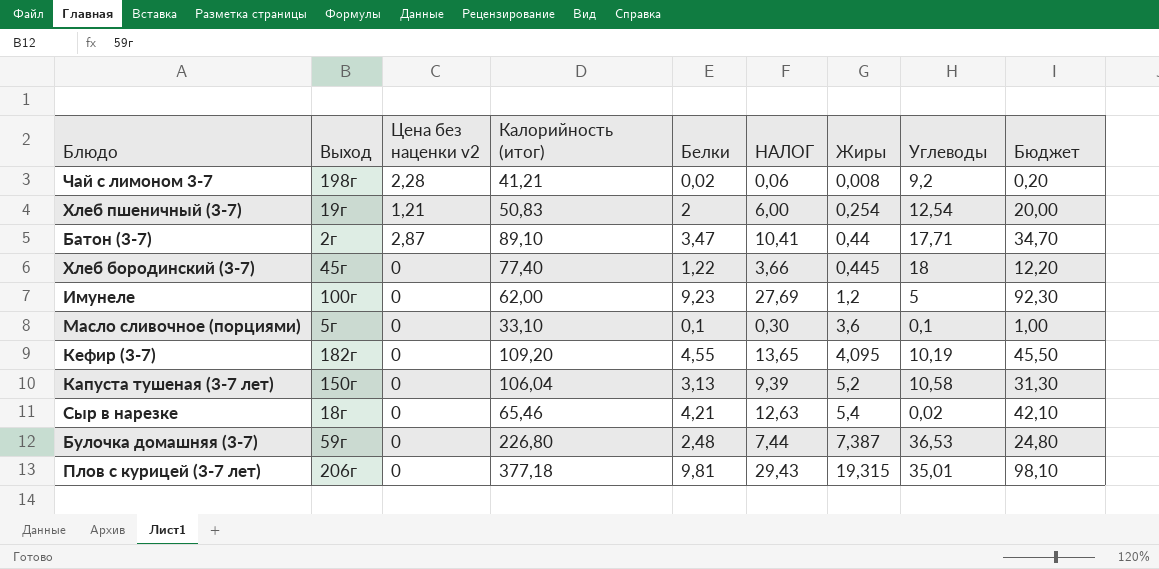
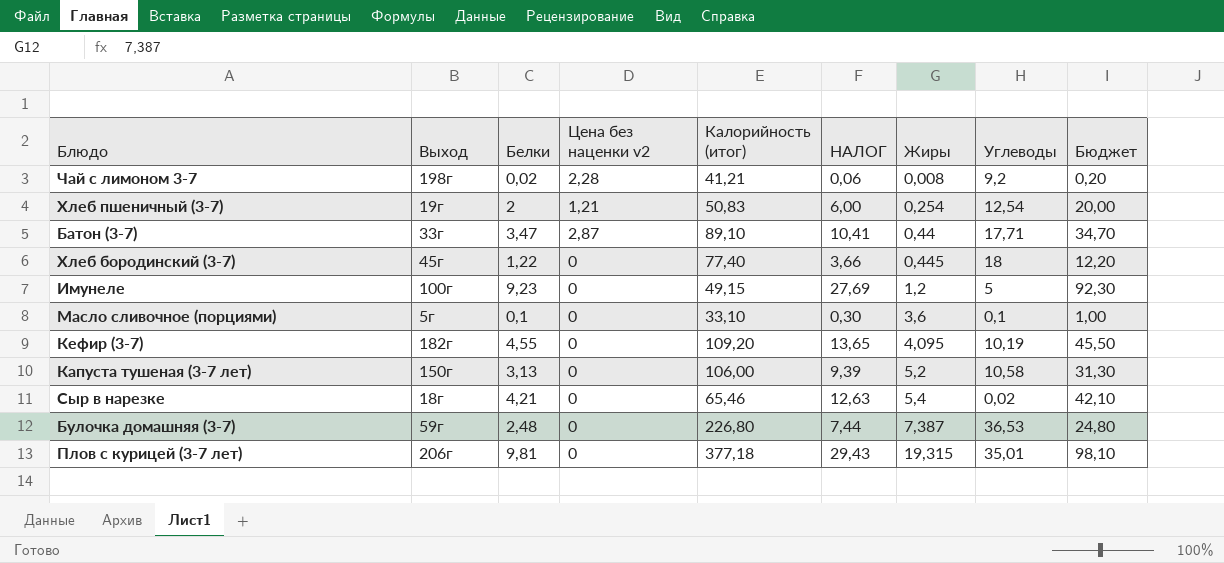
column Белки | position: 5 -> 3
Батон (3-7) | Выход: 2г -> 33г
Имунеле | Калорийность (итог): 62,00 -> 49,15
Капуста тушеная (3-7 лет) | Калорийность (итог): 106,04 -> 106,00

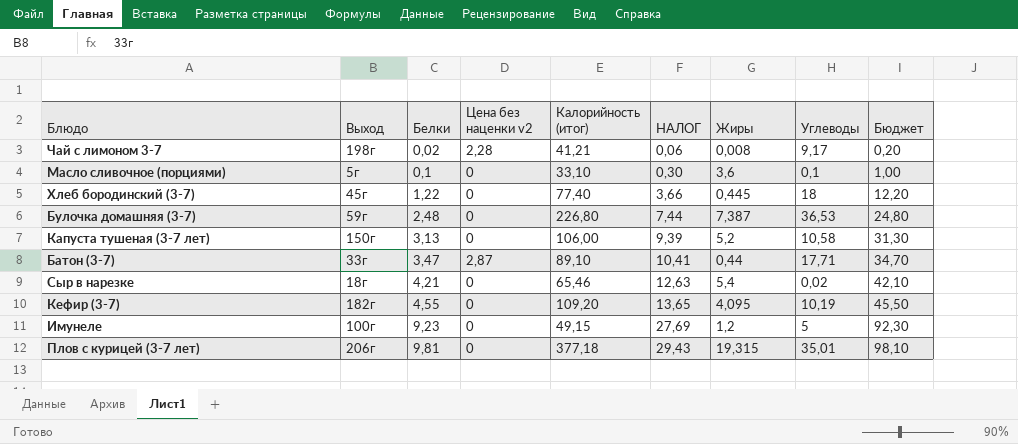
row order: Жиры ascending -> Белки ascending
row Хлеб пшеничный (3-7): 19г | 2 | 1,21 | 50,83 | 6,00 | 0,254 | 12,54 | 20,00 -> none
Чай с лимоном 3-7 | Углеводы: 9,2 -> 9,17

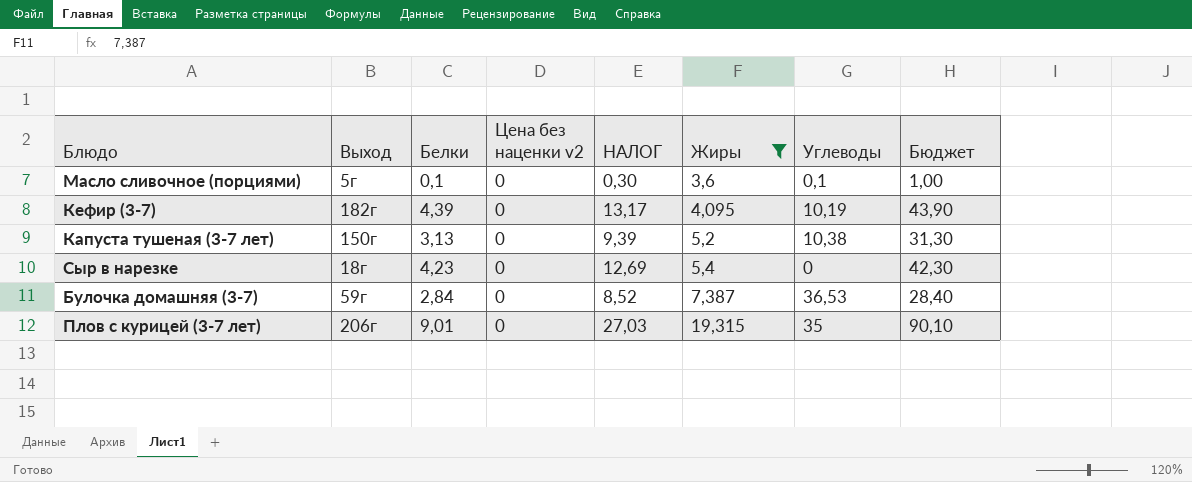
filter: none -> Жиры >= 3,6
row order: Белки ascending -> Жиры ascending
column Калорийность (итог) | position: 5 -> none
Кефир (3-7) | Белки: 4,55 -> 4,39
Кефир (3-7) | НАЛОГ: 13,65 -> 13,17
Кефир (3-7) | Бюджет: 45,50 -> 43,90
Капуста тушеная (3-7 лет) | Углеводы: 10,58 -> 10,38
Сыр в нарезке | Белки: 4,21 -> 4,23
Сыр в нарезке | НАЛОГ: 12,63 -> 12,69
Сыр в нарезке | Углеводы: 0,02 -> 0
Сыр в нарезке | Бюджет: 42,10 -> 42,30
Булочка домашняя (3-7) | Белки: 2,48 -> 2,84
Булочка домашняя (3-7) | НАЛОГ: 7,44 -> 8,52
Булочка домашняя (3-7) | Бюджет: 24,80 -> 28,40
Плов с курицей (3-7 лет) | Белки: 9,81 -> 9,01
Плов с курицей (3-7 лет) | НАЛОГ: 29,43 -> 27,03
Плов с курицей (3-7 лет) | Углеводы: 35,01 -> 35
Плов с курицей (3-7 лет) | Бюджет: 98,10 -> 90,10

